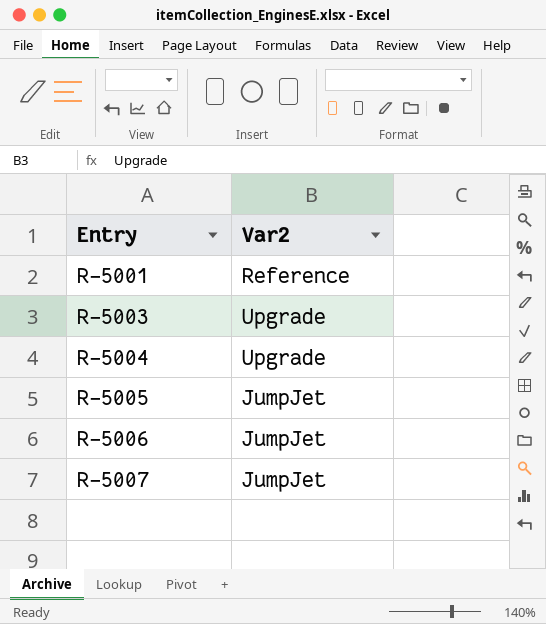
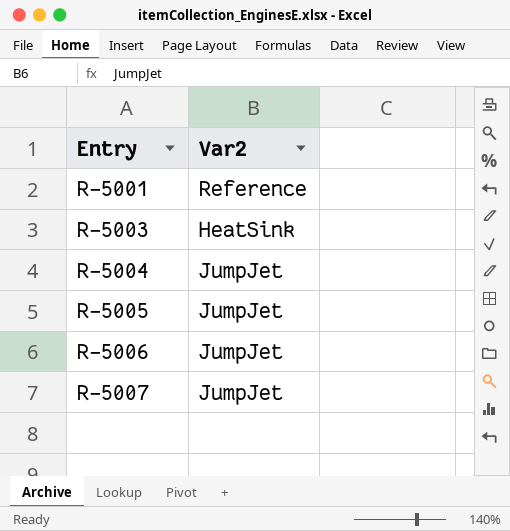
R-5003 | Var2: Upgrade -> HeatSink
R-5004 | Var2: Upgrade -> JumpJet

